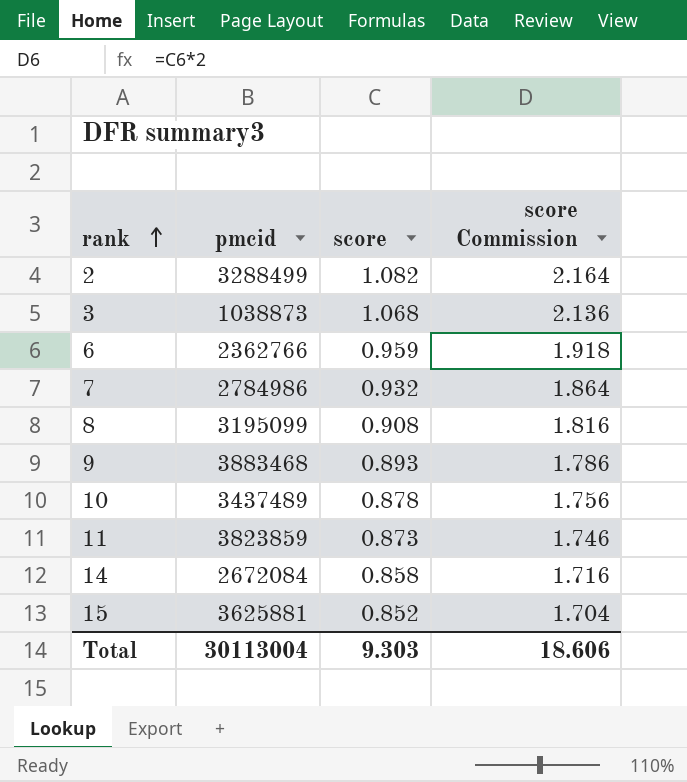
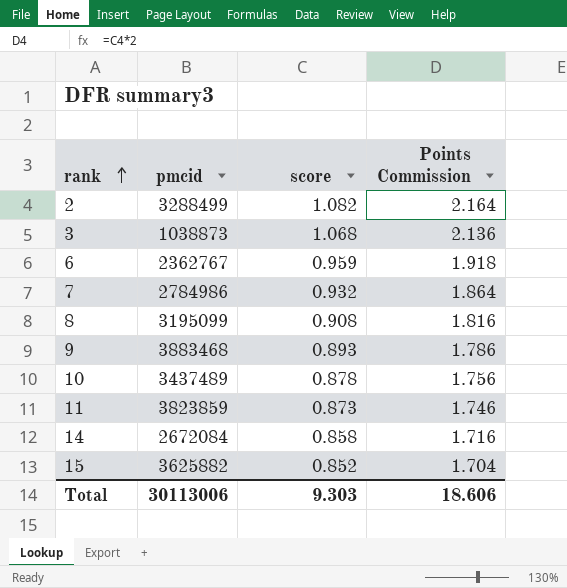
column name: score Commission -> Points Commission
6 | pmcid: 2362766 -> 2362767
15 | pmcid: 3625881 -> 3625882
Total | pmcid: 30113004 -> 30113006

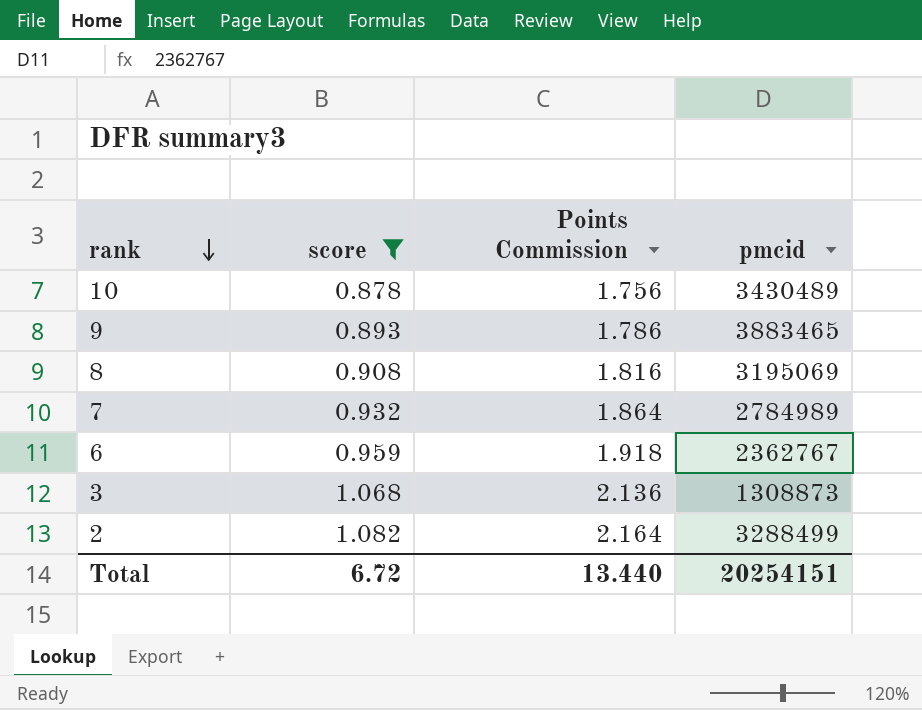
filter: none -> score >= 0.878
row order: rank ascending -> rank descending
column pmcid | position: 2 -> 4
10 | pmcid: 3437489 -> 3430489
9 | pmcid: 3883468 -> 3883465
8 | pmcid: 3195099 -> 3195069
7 | pmcid: 2784986 -> 2784989
3 | pmcid: 1038873 -> 1308873
Total | score: 9.303 -> 6.72
Total | Points Commission: 18.606 -> 13.440
Total | pmcid: 30113006 -> 20254151

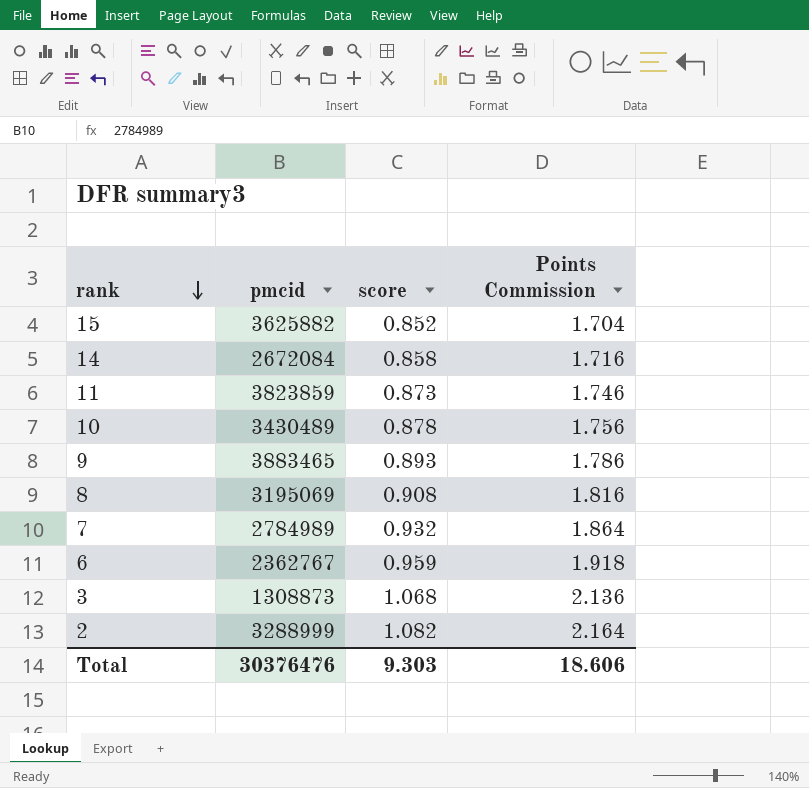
filter: score >= 0.878 -> none
column pmcid | position: 4 -> 2
2 | pmcid: 3288499 -> 3288999
Total | pmcid: 20254151 -> 30376476
Total | score: 6.72 -> 9.303
Total | Points Commission: 13.440 -> 18.606

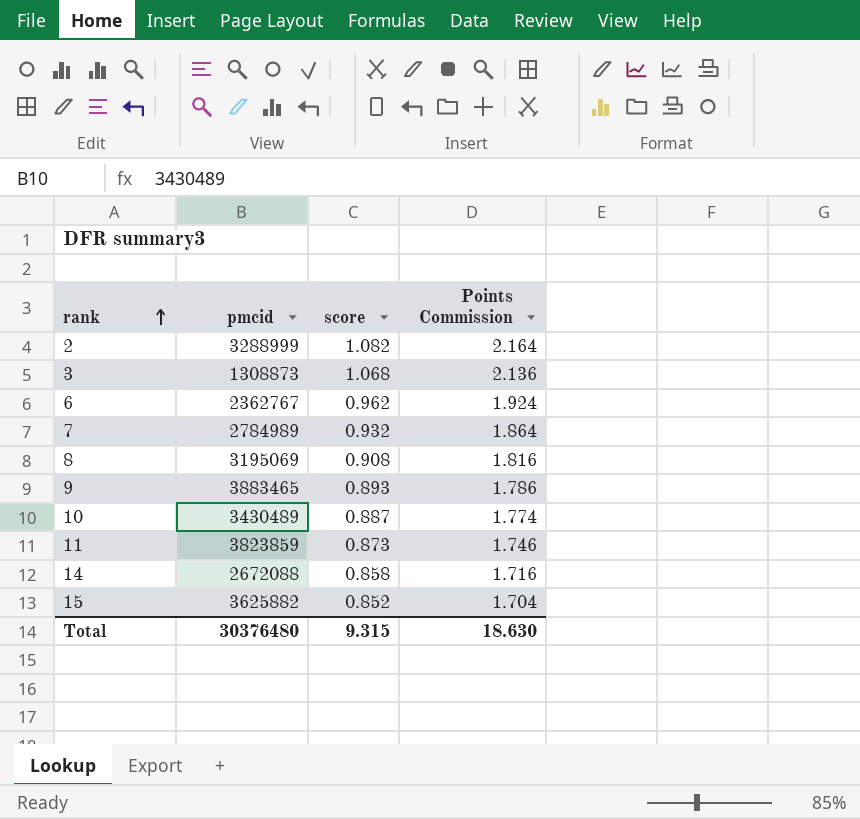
row order: rank descending -> rank ascending
6 | score: 0.959 -> 0.962
6 | Points Commission: 1.918 -> 1.924
10 | score: 0.878 -> 0.887
10 | Points Commission: 1.756 -> 1.774
14 | pmcid: 2672084 -> 2672088
Total | pmcid: 30376476 -> 30376480
Total | score: 9.303 -> 9.315
Total | Points Commission: 18.606 -> 18.630

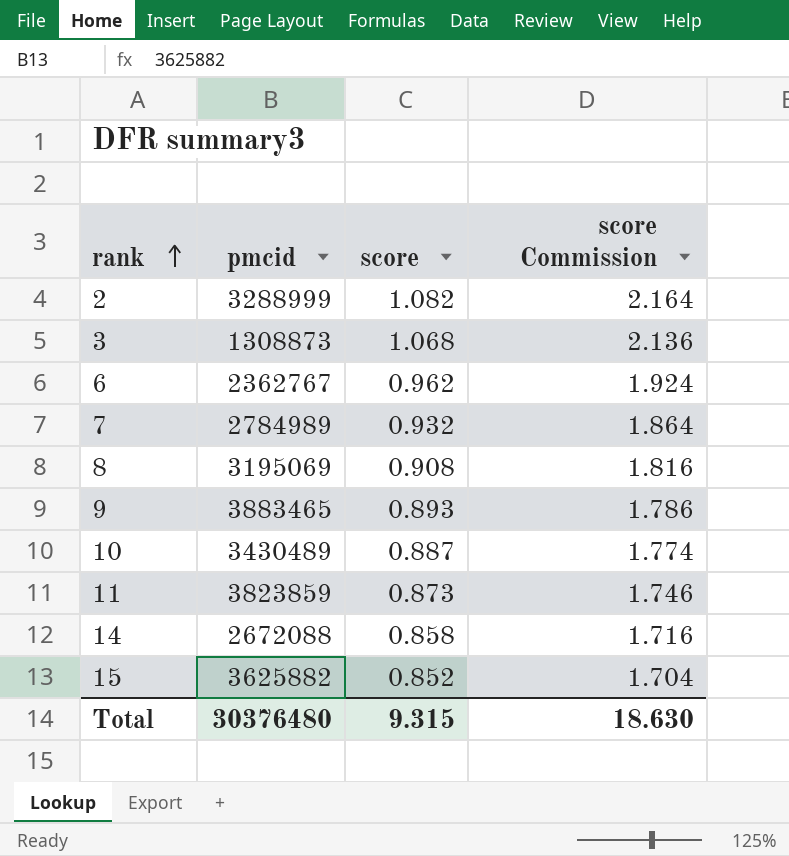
column name: Points Commission -> score Commission

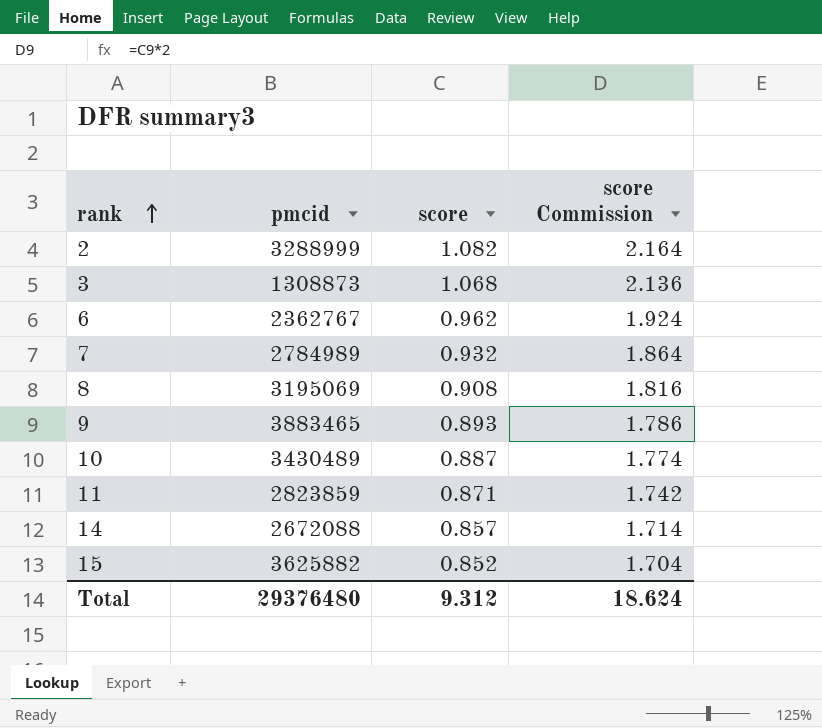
11 | pmcid: 3823859 -> 2823859
11 | score: 0.873 -> 0.871
11 | score Commission: 1.746 -> 1.742
14 | score: 0.858 -> 0.857
14 | score Commission: 1.716 -> 1.714
Total | pmcid: 30376480 -> 29376480
Total | score: 9.315 -> 9.312
Total | score Commission: 18.630 -> 18.624

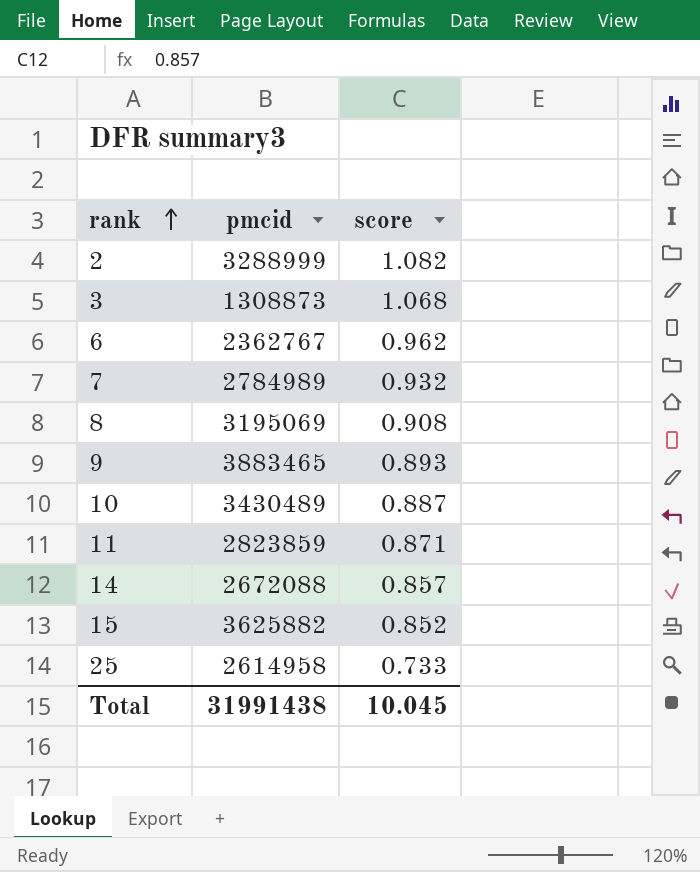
column score Commission | formula: [score] * 2 -> none
row 25: none -> 2614958 | 0.733
Total | pmcid: 29376480 -> 31991438
Total | score: 9.312 -> 10.045

